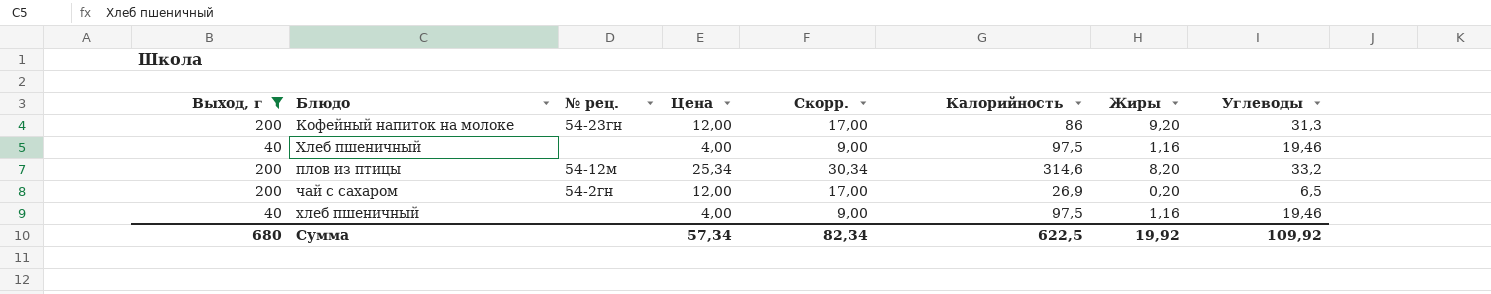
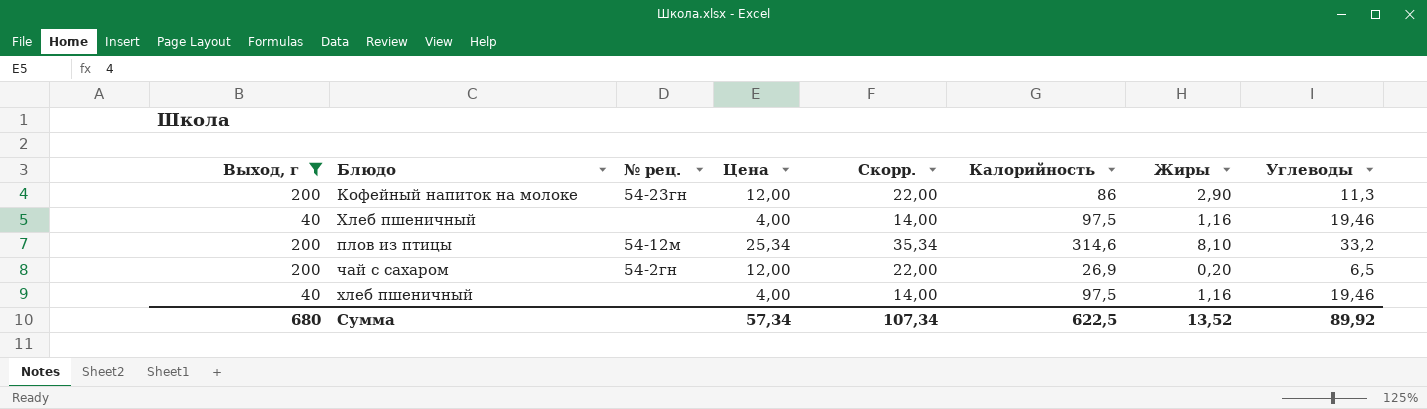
column Скорр. | formula: [Цена] + 5 -> [Цена] + 10
Кофейный напиток на молоке | Жиры: 9,20 -> 2,90
Кофейный напиток на молоке | Углеводы: 31,3 -> 11,3
плов из птицы | Жиры: 8,20 -> 8,10
Сумма | Скорр.: 82,34 -> 107,34
Сумма | Жиры: 19,92 -> 13,52
Сумма | Углеводы: 109,92 -> 89,92

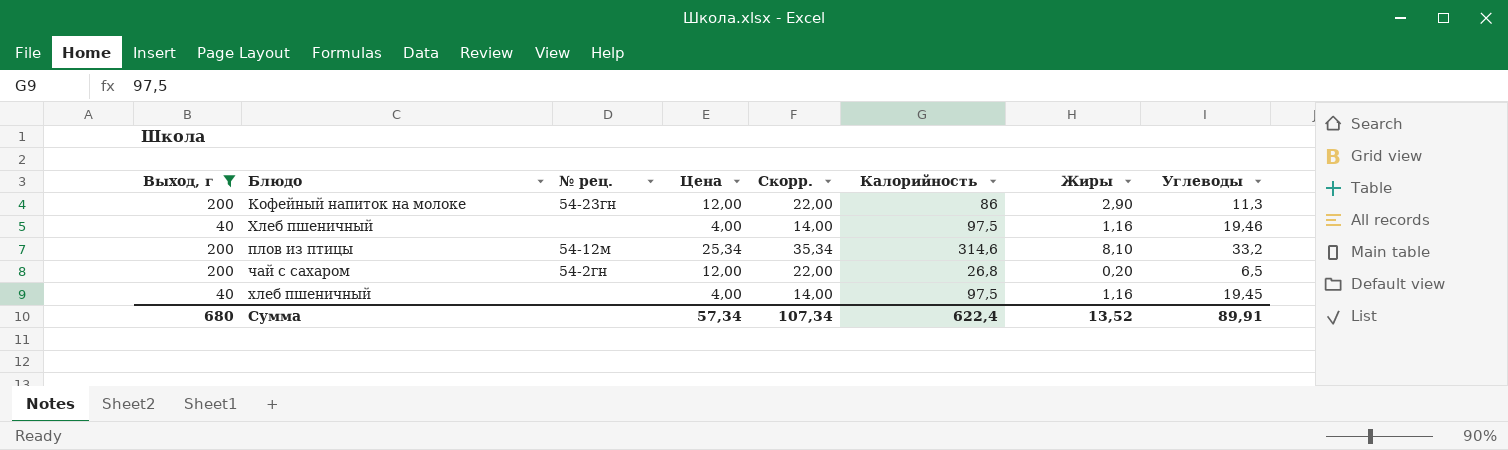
чай с сахаром | Калорийность: 26,9 -> 26,8
хлеб пшеничный | Углеводы: 19,46 -> 19,45
Сумма | Калорийность: 622,5 -> 622,4
Сумма | Углеводы: 89,92 -> 89,91

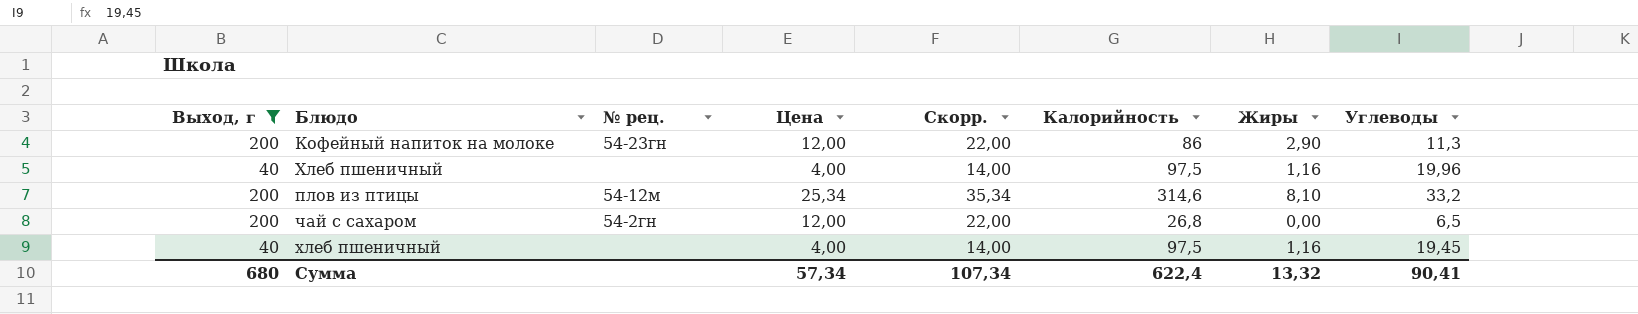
Хлеб пшеничный | Углеводы: 19,46 -> 19,96
чай с сахаром | Жиры: 0,20 -> 0,00
Сумма | Жиры: 13,52 -> 13,32
Сумма | Углеводы: 89,91 -> 90,41

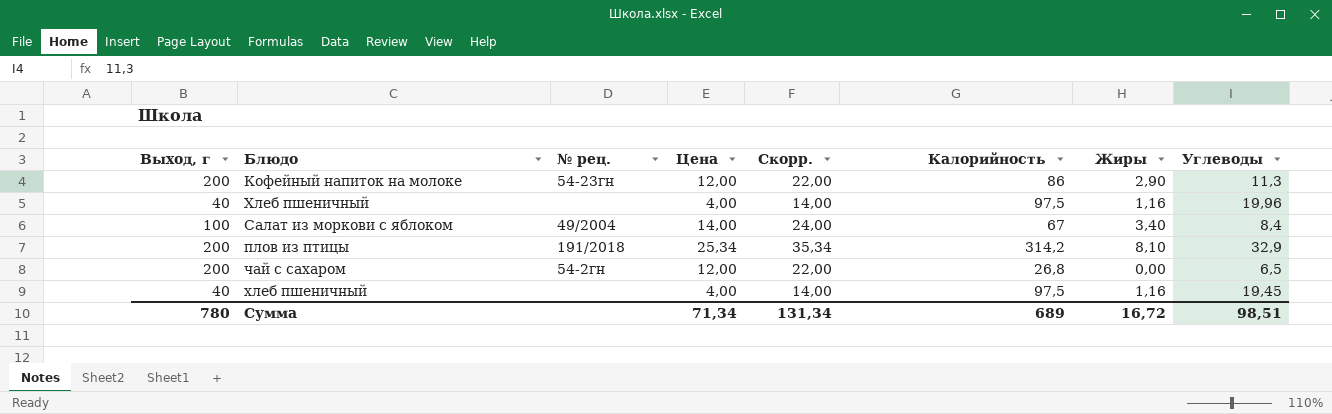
filter: Выход, г != 100 -> none
плов из птицы | № рец.: 54-12м -> 191/2018
плов из птицы | Калорийность: 314,6 -> 314,2
плов из птицы | Углеводы: 33,2 -> 32,9
Сумма | Выход, г: 680 -> 780
Сумма | Цена: 57,34 -> 71,34
Сумма | Скорр.: 107,34 -> 131,34
Сумма | Калорийность: 622,4 -> 689
Сумма | Жиры: 13,32 -> 16,72
Сумма | Углеводы: 90,41 -> 98,51

